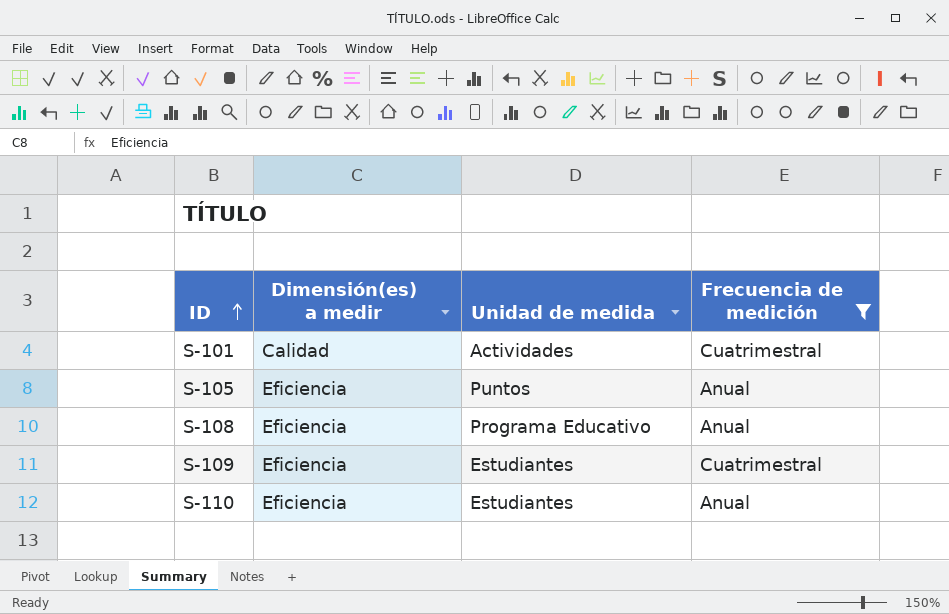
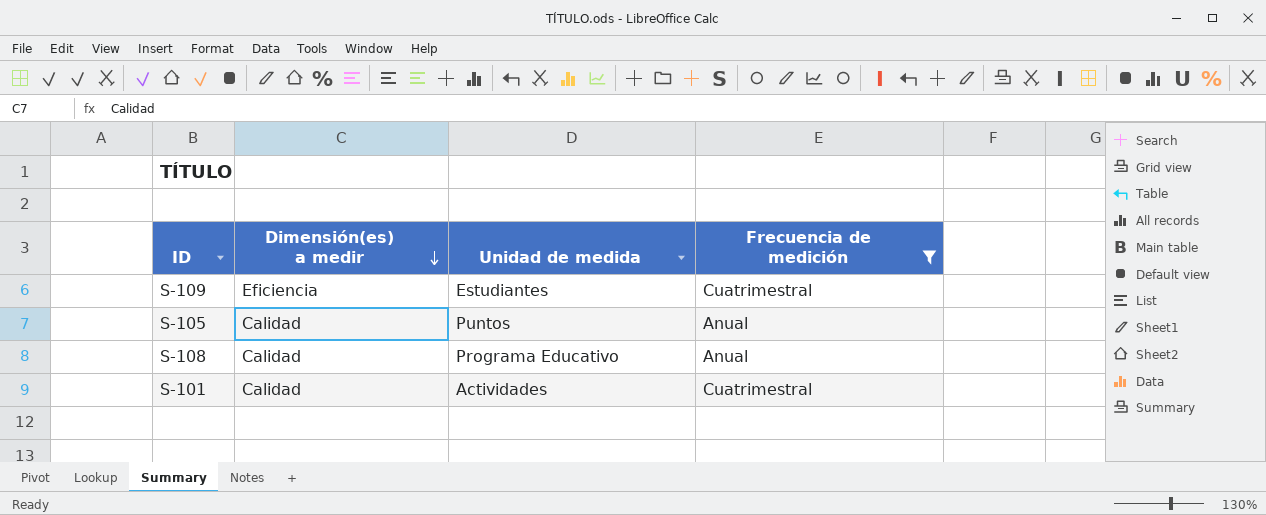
row order: ID ascending -> Dimensión(es) a medir descending
row S-110: Eficiencia | Estudiantes | Anual -> none
S-105 | Dimensión(es) a medir: Eficiencia -> Calidad
S-108 | Dimensión(es) a medir: Eficiencia -> Calidad

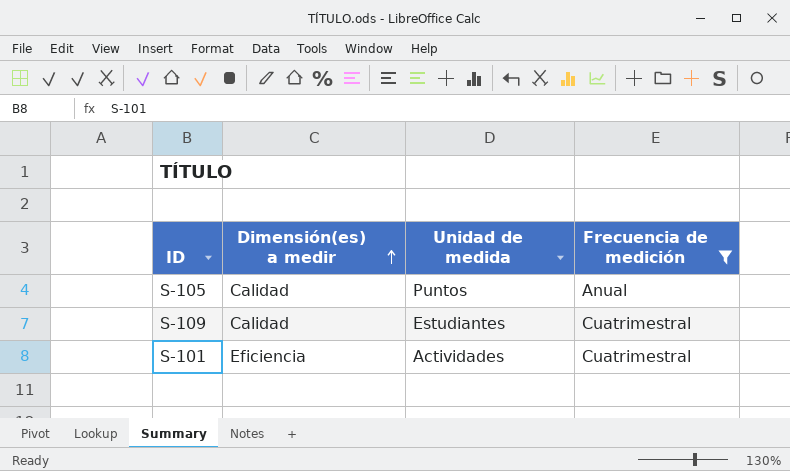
row order: Dimensión(es) a medir descending -> Dimensión(es) a medir ascending
row S-108: Calidad | Programa Educativo | Anual -> none
S-109 | Dimensión(es) a medir: Eficiencia -> Calidad
S-101 | Dimensión(es) a medir: Calidad -> Eficiencia

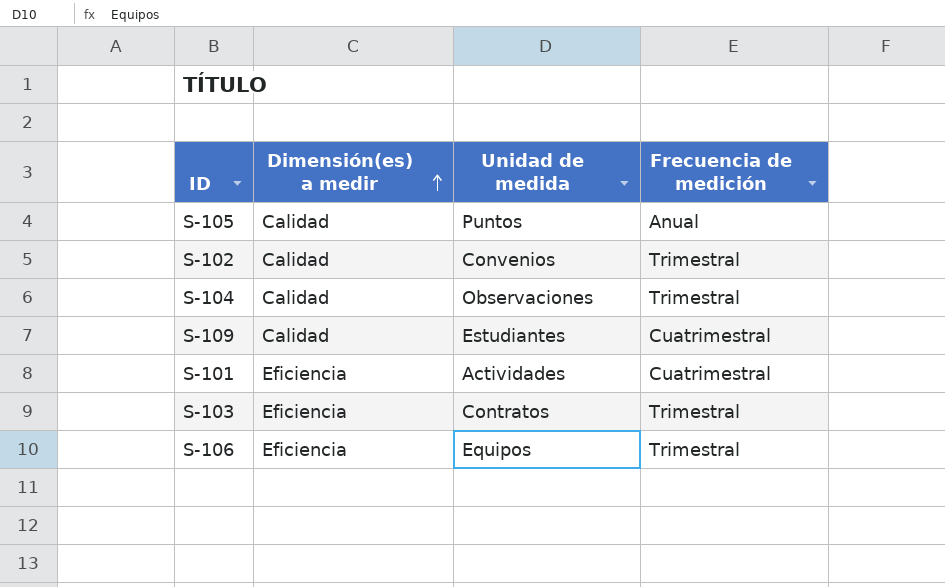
filter: Frecuencia de medición != Trimestral -> none

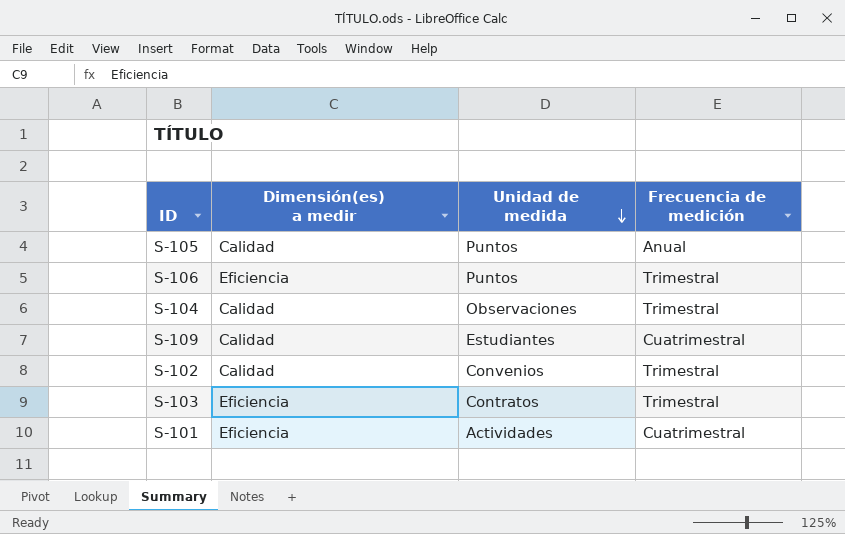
row order: Dimensión(es) a medir ascending -> Unidad de medida descending
S-106 | Unidad de medida: Equipos -> Puntos

